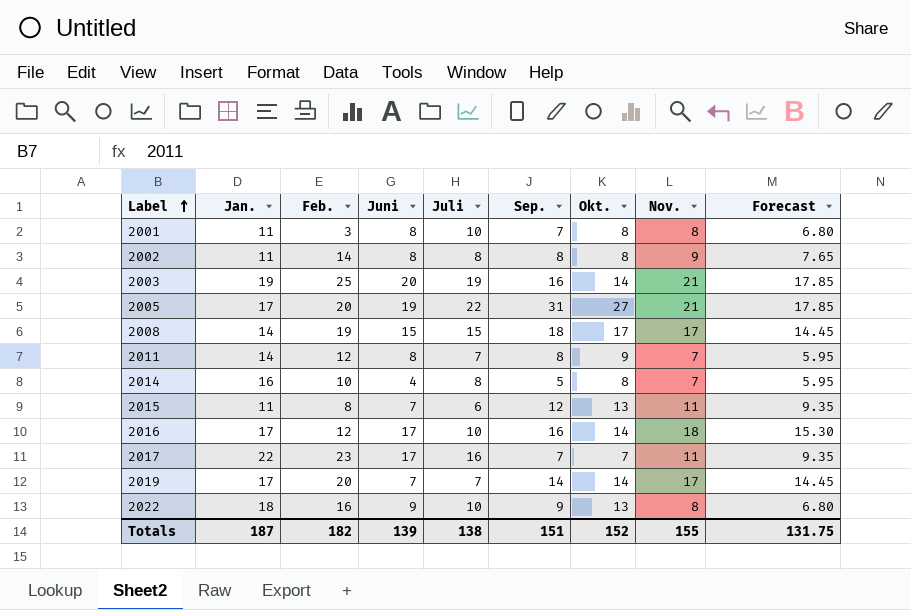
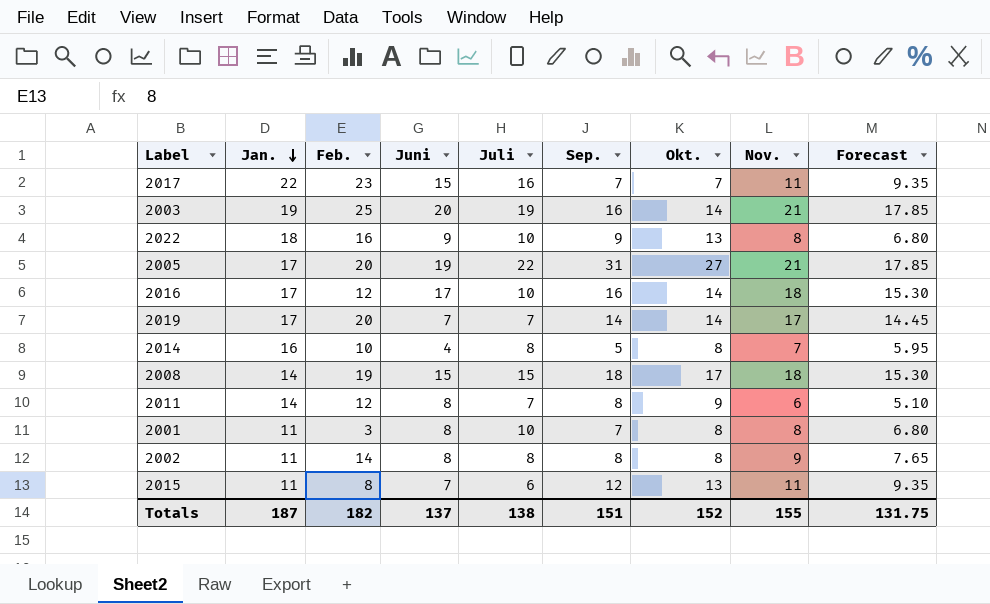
row order: Label ascending -> Jan. descending
2017 | Juni: 17 -> 15
2008 | Nov.: 17 -> 18
2008 | Forecast: 14.45 -> 15.30
2011 | Nov.: 7 -> 6
2011 | Forecast: 5.95 -> 5.10
Totals | Juni: 139 -> 137

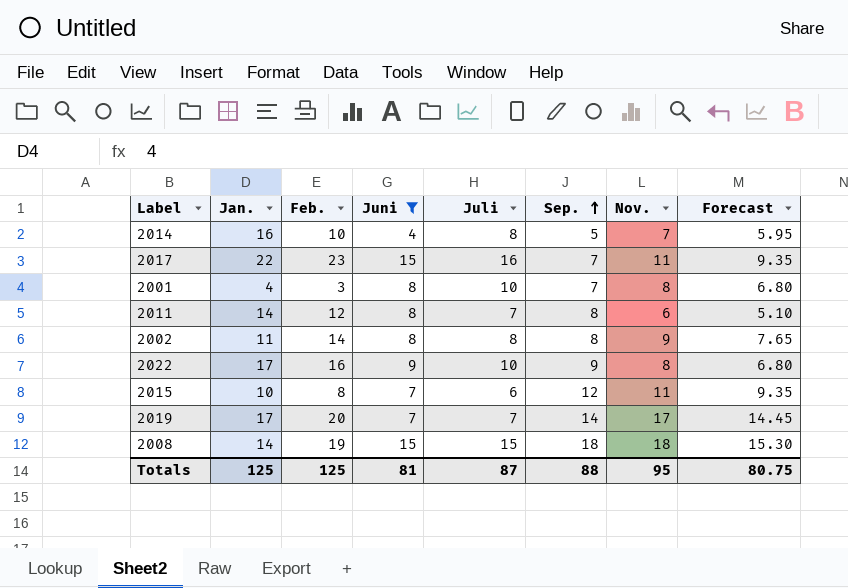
filter: none -> Juni <= 15
row order: Jan. descending -> Sep. ascending
column Okt. | position: 7 -> none
2001 | Jan.: 11 -> 4
2022 | Jan.: 18 -> 17
2015 | Jan.: 11 -> 10
Totals | Jan.: 187 -> 125
Totals | Feb.: 182 -> 125
Totals | Juni: 137 -> 81
Totals | Juli: 138 -> 87
Totals | Sep.: 151 -> 88
Totals | Nov.: 155 -> 95
Totals | Forecast: 131.75 -> 80.75

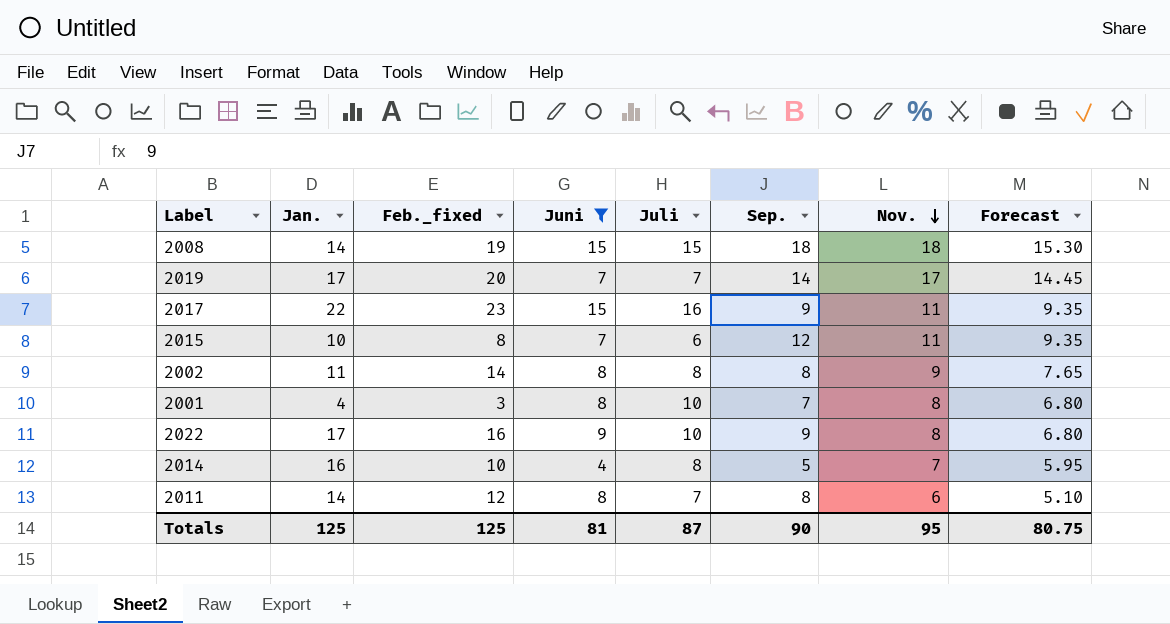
row order: Sep. ascending -> Nov. descending
column name: Feb. -> Feb._fixed
2017 | Sep.: 7 -> 9
Totals | Sep.: 88 -> 90

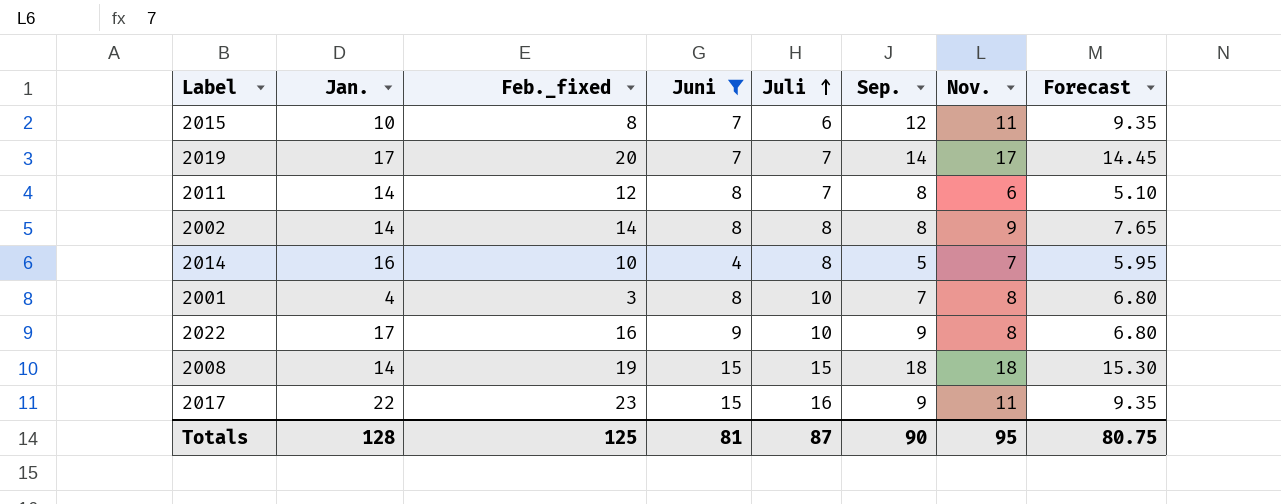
row order: Nov. descending -> Juli ascending
2002 | Jan.: 11 -> 14
Totals | Jan.: 125 -> 128

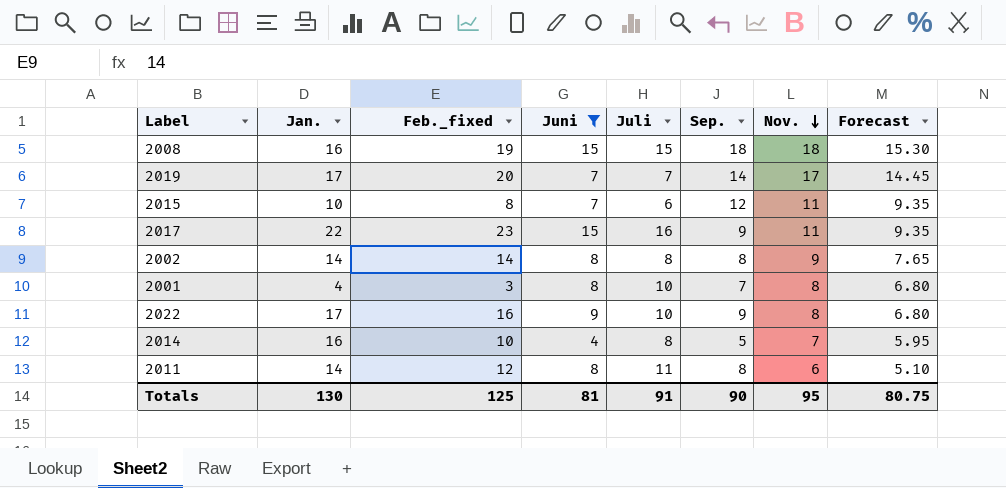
row order: Juli ascending -> Nov. descending
2008 | Jan.: 14 -> 16
2011 | Juli: 7 -> 11
Totals | Jan.: 128 -> 130
Totals | Juli: 87 -> 91

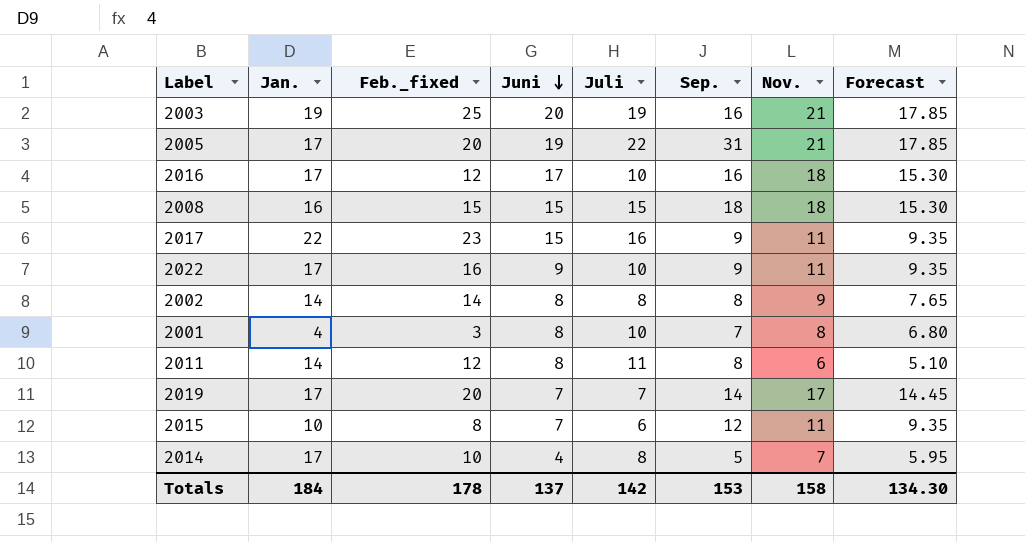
filter: Juni <= 15 -> none
row order: Nov. descending -> Juni descending
2008 | Feb._fixed: 19 -> 15
2022 | Nov.: 8 -> 11
2022 | Forecast: 6.80 -> 9.35
2014 | Jan.: 16 -> 17
Totals | Jan.: 130 -> 184
Totals | Feb._fixed: 125 -> 178
Totals | Juni: 81 -> 137
Totals | Juli: 91 -> 142
Totals | Sep.: 90 -> 153
Totals | Nov.: 95 -> 158
Totals | Forecast: 80.75 -> 134.30

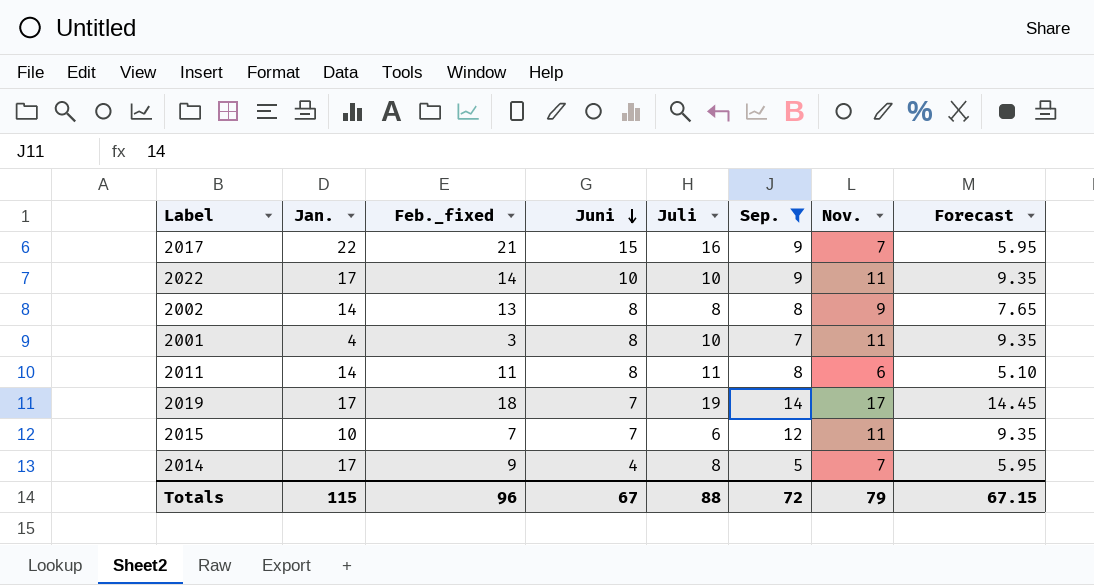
filter: none -> Sep. <= 14
2017 | Feb._fixed: 23 -> 21
2017 | Nov.: 11 -> 7
2017 | Forecast: 9.35 -> 5.95
2022 | Feb._fixed: 16 -> 14
2022 | Juni: 9 -> 10
2002 | Feb._fixed: 14 -> 13
2001 | Nov.: 8 -> 11
2001 | Forecast: 6.80 -> 9.35
2011 | Feb._fixed: 12 -> 11
2019 | Feb._fixed: 20 -> 18
2019 | Juli: 7 -> 19
2015 | Feb._fixed: 8 -> 7
2014 | Feb._fixed: 10 -> 9
Totals | Jan.: 184 -> 115
Totals | Feb._fixed: 178 -> 96
Totals | Juni: 137 -> 67
Totals | Juli: 142 -> 88
Totals | Sep.: 153 -> 72
Totals | Nov.: 158 -> 79
Totals | Forecast: 134.30 -> 67.15

